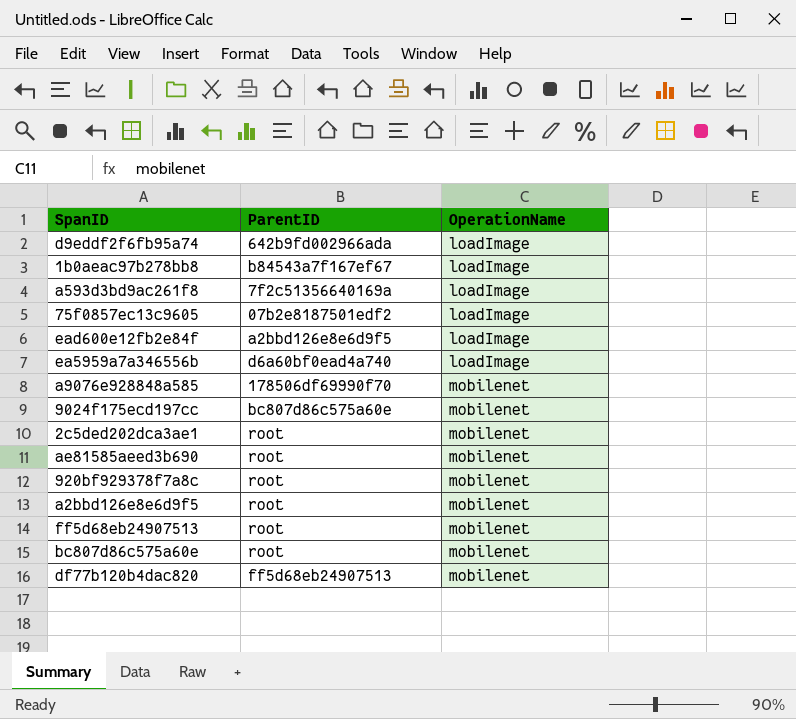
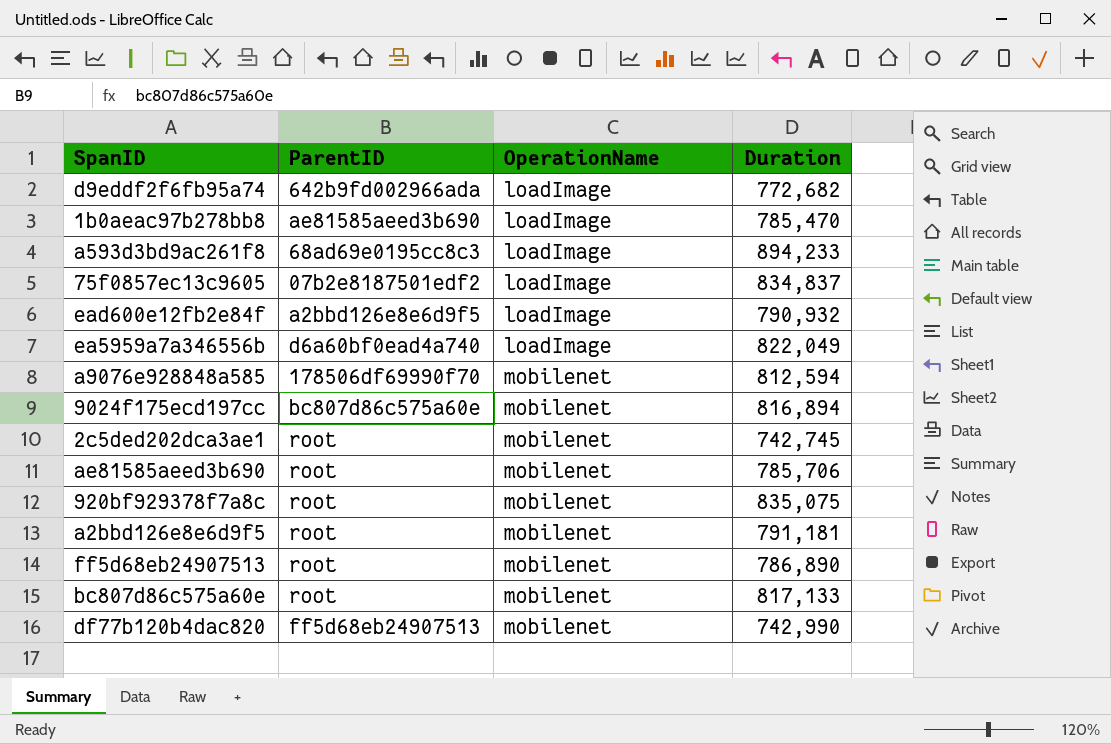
column Duration | position: none -> 4
1b0aeac97b278bb8 | ParentID: b84543a7f167ef67 -> ae81585aeed3b690
a593d3bd9ac261f8 | ParentID: 7f2c51356640169a -> 68ad69e0195cc8c3

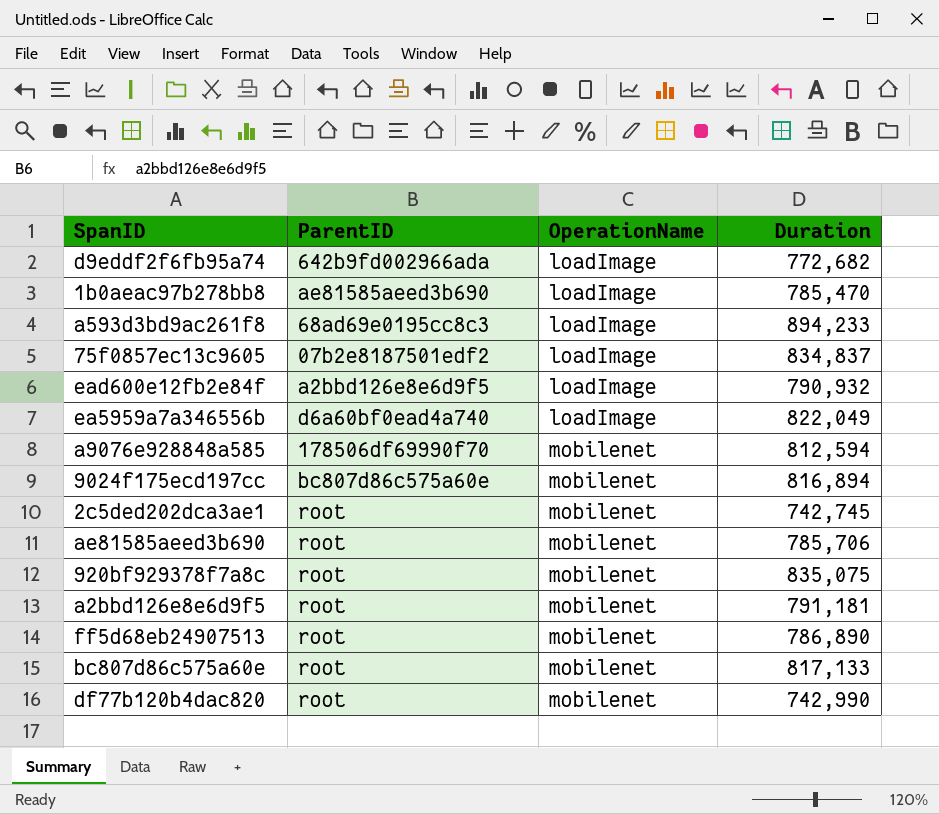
df77b120b4dac820 | ParentID: ff5d68eb24907513 -> root

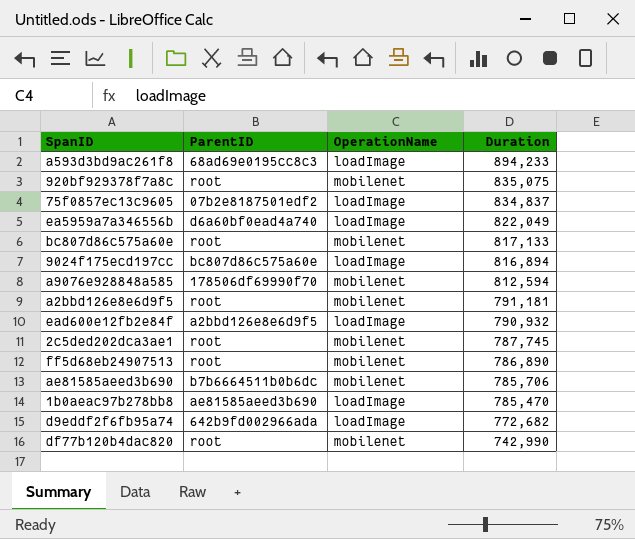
row order: OperationName ascending -> Duration descending
9024f175ecd197cc | OperationName: mobilenet -> loadImage
2c5ded202dca3ae1 | Duration: 742,745 -> 787,745
ae81585aeed3b690 | ParentID: root -> b7b6664511b0b6dc

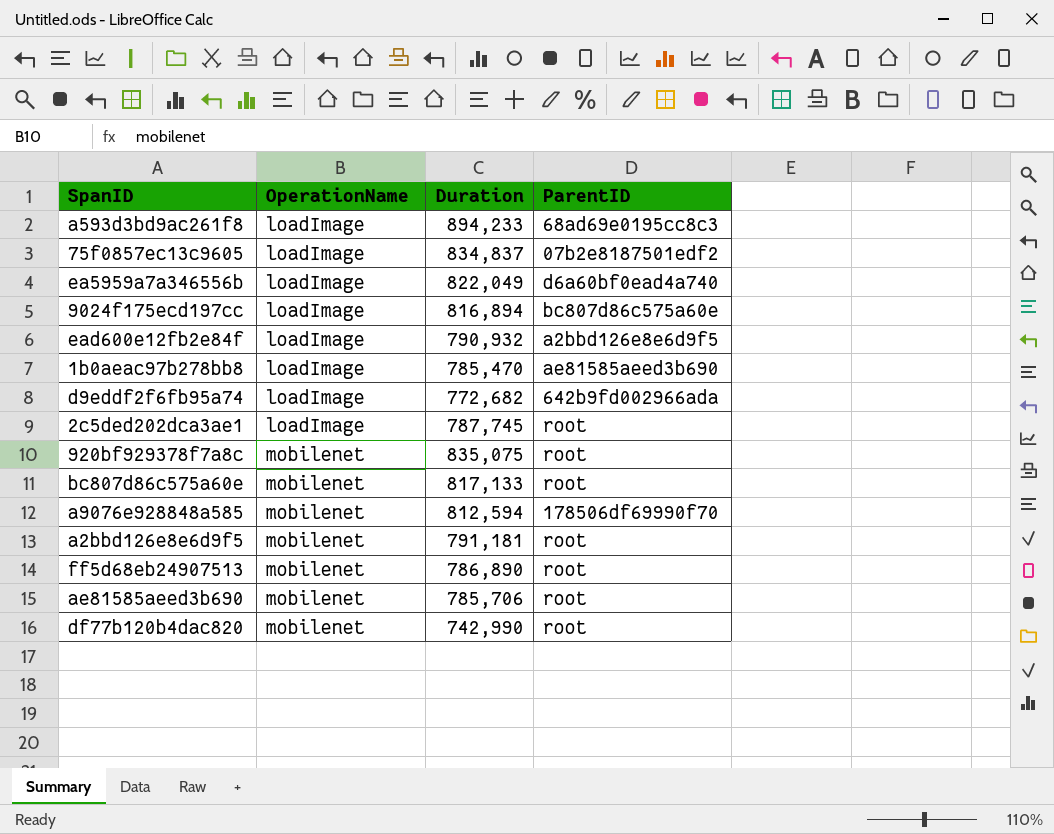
row order: Duration descending -> OperationName ascending
column ParentID | position: 2 -> 4
2c5ded202dca3ae1 | OperationName: mobilenet -> loadImage
ae81585aeed3b690 | ParentID: b7b6664511b0b6dc -> root

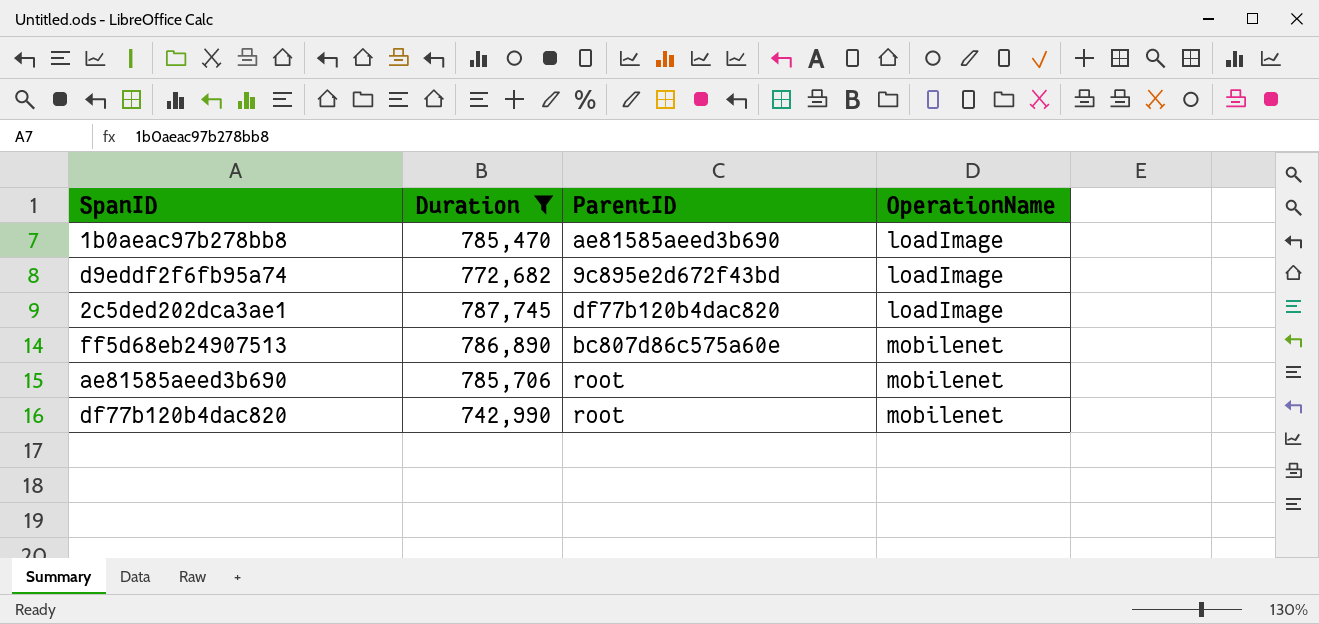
filter: none -> Duration <= 787,745
column OperationName | position: 2 -> 4
d9eddf2f6fb95a74 | ParentID: 642b9fd002966ada -> 9c895e2d672f43bd
2c5ded202dca3ae1 | ParentID: root -> df77b120b4dac820
ff5d68eb24907513 | ParentID: root -> bc807d86c575a60e

